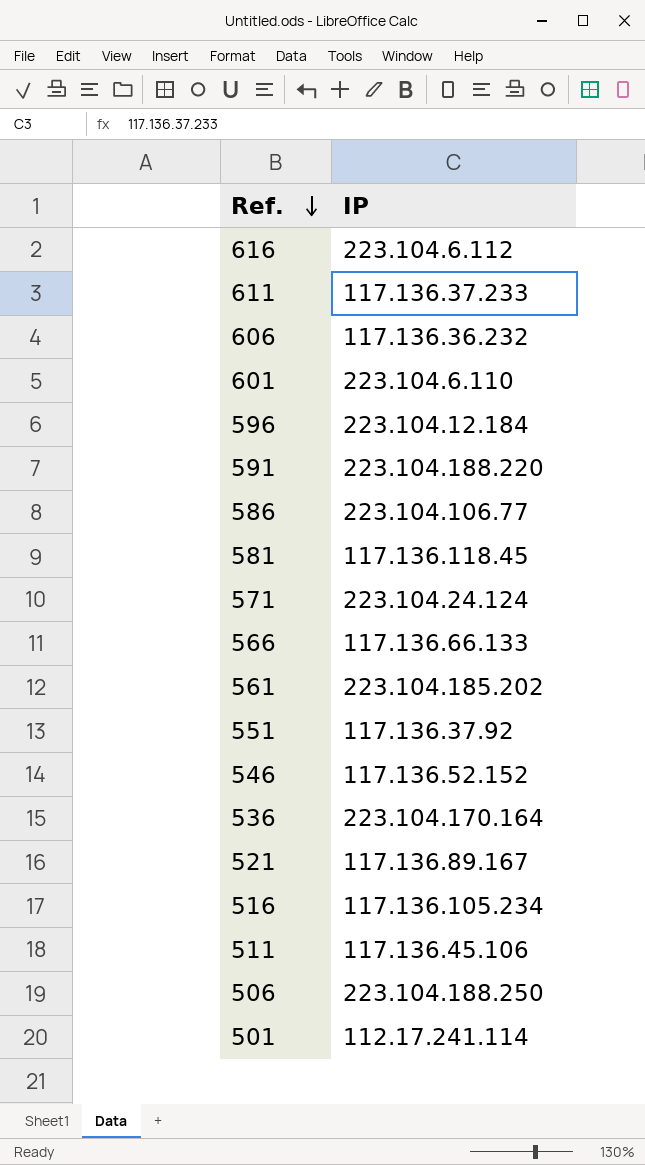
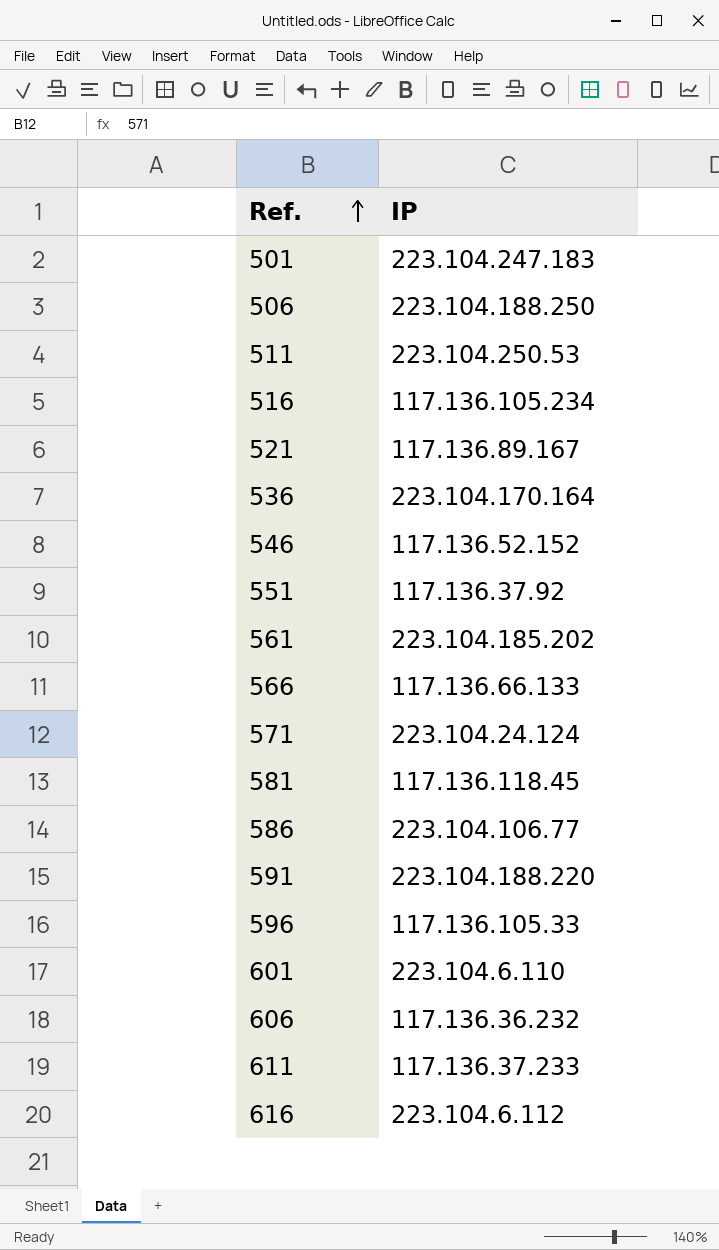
row order: Ref. descending -> Ref. ascending
501 | IP: 112.17.241.114 -> 223.104.247.183
511 | IP: 117.136.45.106 -> 223.104.250.53
596 | IP: 223.104.12.184 -> 117.136.105.33

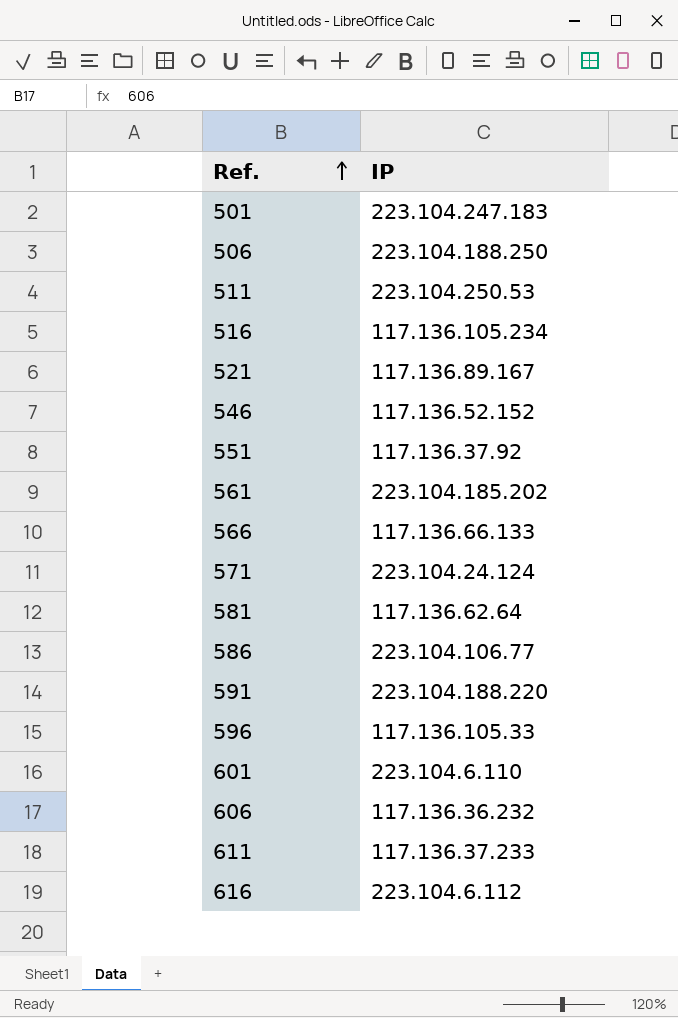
row 536: 223.104.170.164 -> none
581 | IP: 117.136.118.45 -> 117.136.62.64

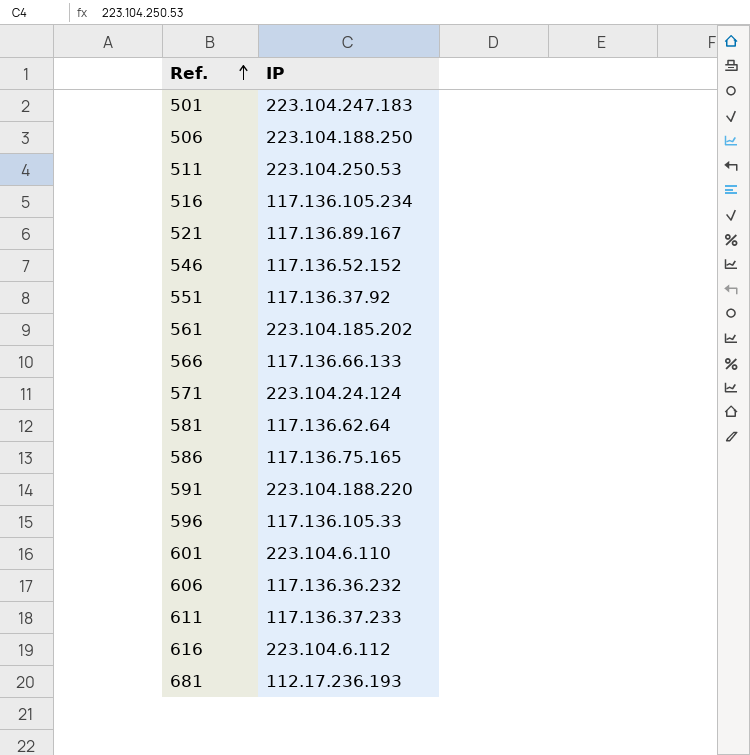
586 | IP: 223.104.106.77 -> 117.136.75.165
row 681: none -> 112.17.236.193

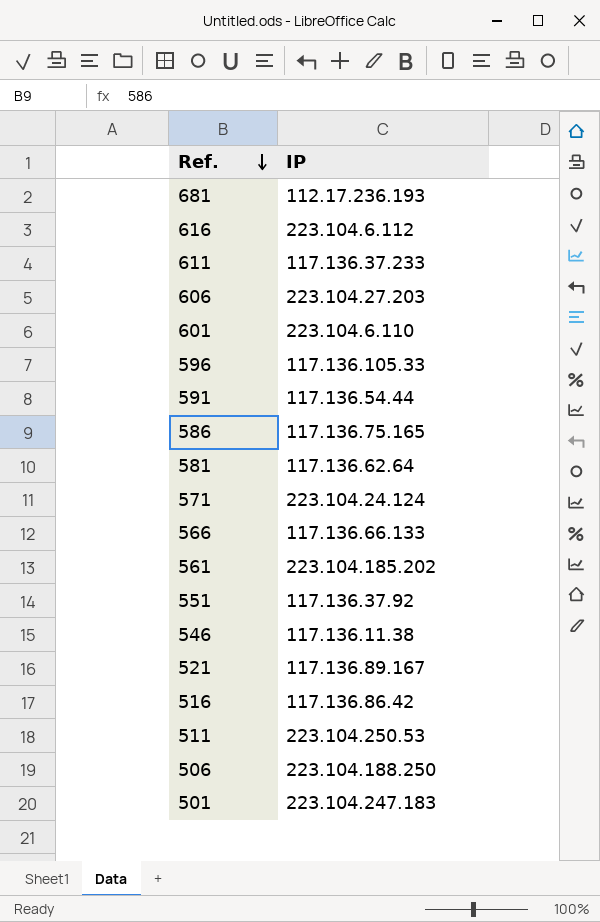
row order: Ref. ascending -> Ref. descending
606 | IP: 117.136.36.232 -> 223.104.27.203
591 | IP: 223.104.188.220 -> 117.136.54.44
546 | IP: 117.136.52.152 -> 117.136.11.38
516 | IP: 117.136.105.234 -> 117.136.86.42

